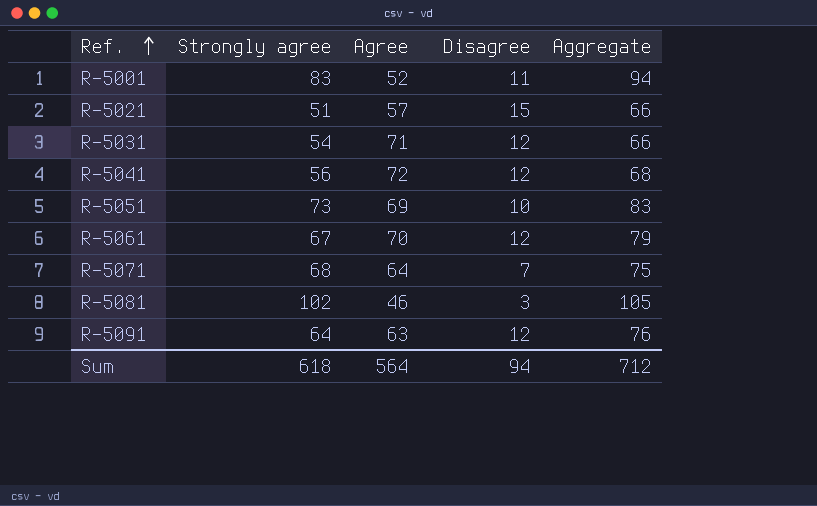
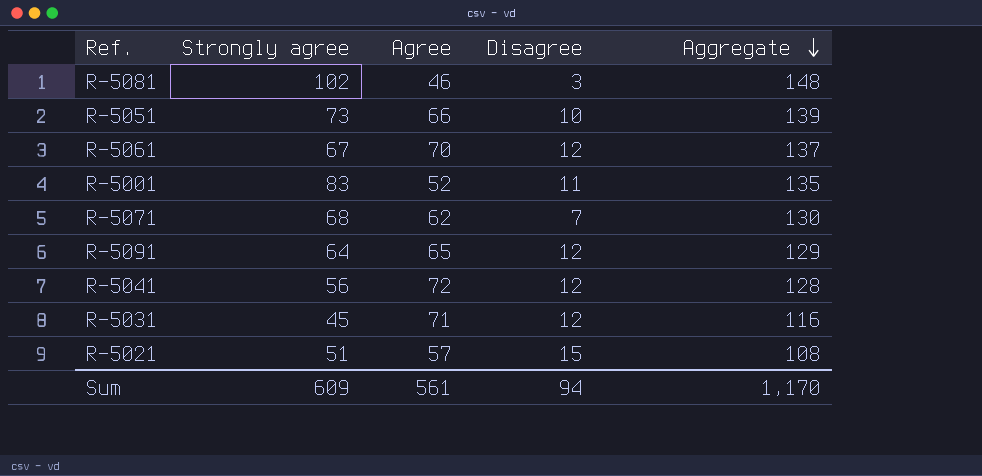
row order: Ref. ascending -> Aggregate descending
column Aggregate | formula: [Strongly agree] + [Disagree] -> [Strongly agree] + [Agree]
R-5051 | Agree: 69 -> 66
R-5071 | Agree: 64 -> 62
R-5091 | Agree: 63 -> 65
R-5031 | Strongly agree: 54 -> 45
Sum | Strongly agree: 618 -> 609
Sum | Agree: 564 -> 561
Sum | Aggregate: 712 -> 1,170

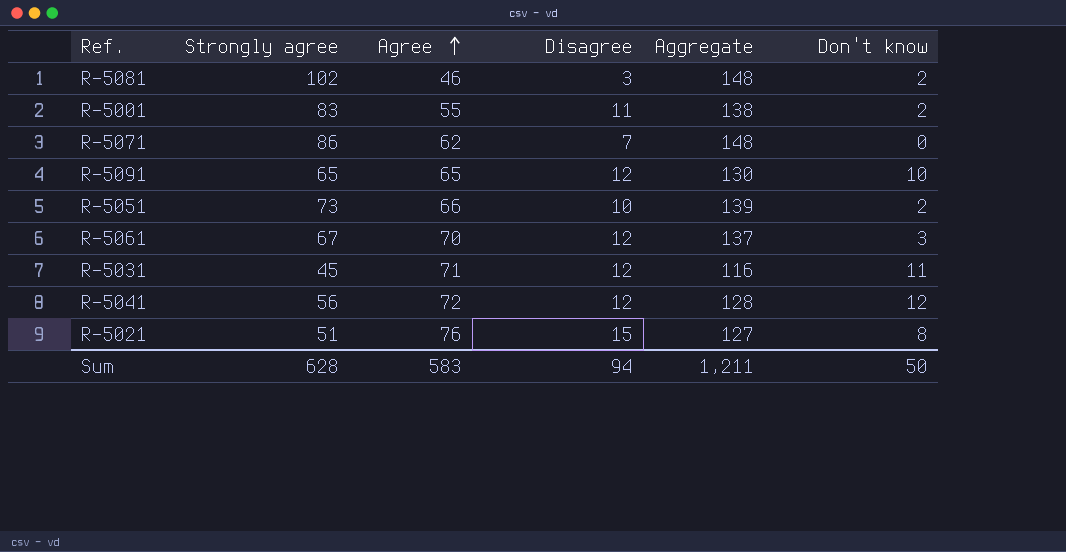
row order: Aggregate descending -> Agree ascending
column Don't know | position: none -> 6
R-5001 | Agree: 52 -> 55
R-5001 | Aggregate: 135 -> 138
R-5071 | Strongly agree: 68 -> 86
R-5071 | Aggregate: 130 -> 148
R-5091 | Strongly agree: 64 -> 65
R-5091 | Aggregate: 129 -> 130
R-5021 | Agree: 57 -> 76
R-5021 | Aggregate: 108 -> 127
Sum | Strongly agree: 609 -> 628
Sum | Agree: 561 -> 583
Sum | Aggregate: 1,170 -> 1,211

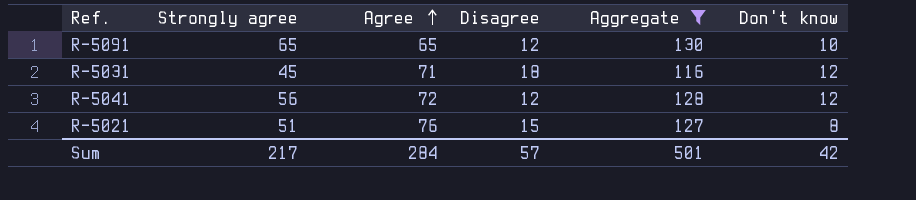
filter: none -> Aggregate <= 130
R-5031 | Disagree: 12 -> 18
R-5031 | Don't know: 11 -> 12
Sum | Strongly agree: 628 -> 217
Sum | Agree: 583 -> 284
Sum | Disagree: 94 -> 57
Sum | Aggregate: 1,211 -> 501
Sum | Don't know: 50 -> 42

